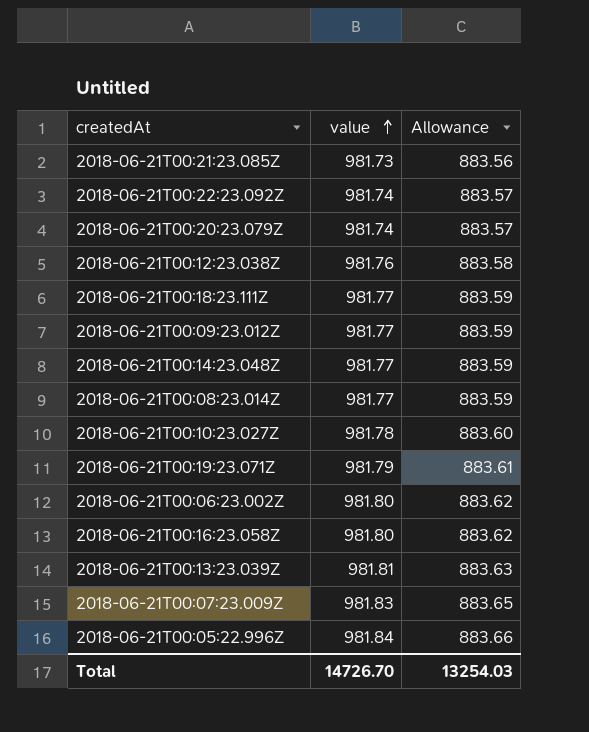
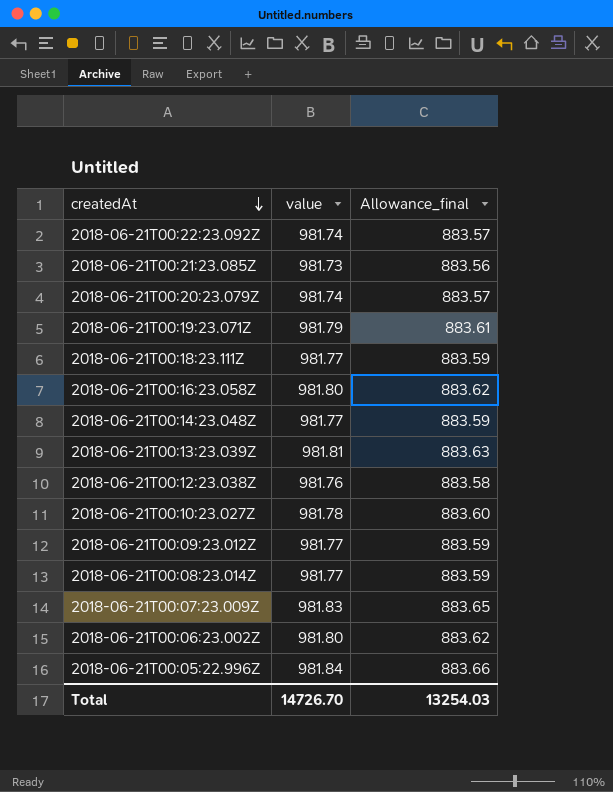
row order: value ascending -> createdAt descending
column name: Allowance -> Allowance_final

